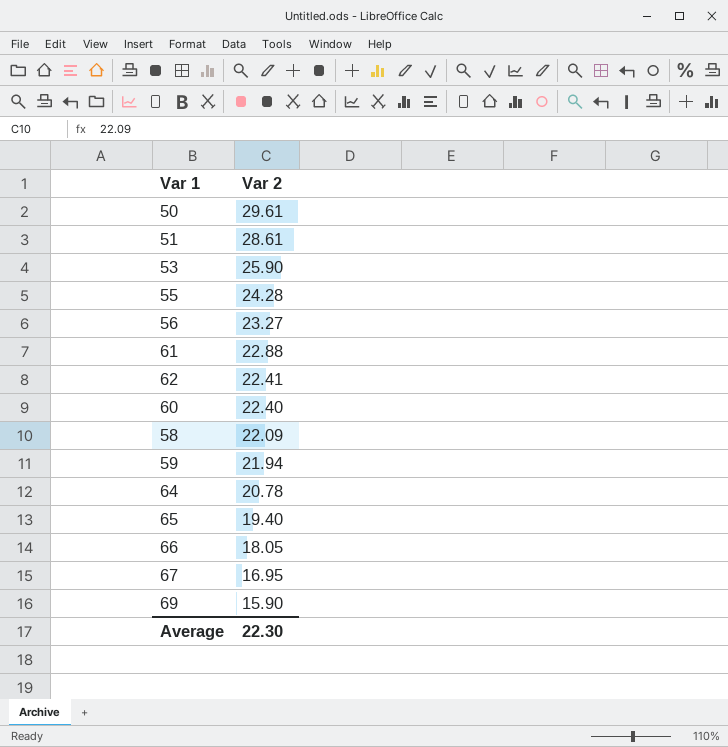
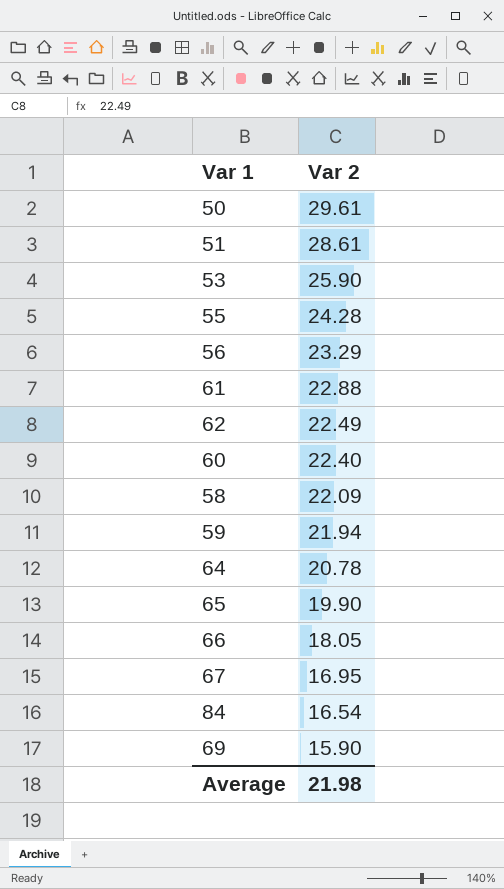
56 | Var 2: 23.27 -> 23.29
62 | Var 2: 22.41 -> 22.49
65 | Var 2: 19.40 -> 19.90
row 84: none -> 16.54
Average | Var 2: 22.30 -> 21.98

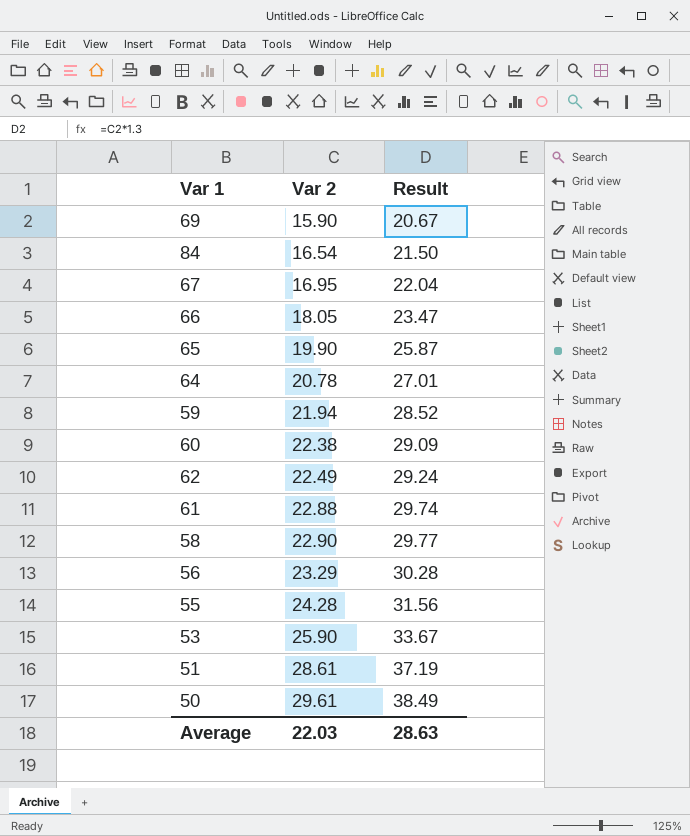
row order: Var 2 descending -> Var 2 ascending
column Result | formula: none -> [Var 2] * 1.3
60 | Var 2: 22.40 -> 22.38
58 | Var 2: 22.09 -> 22.90
Average | Var 2: 21.98 -> 22.03

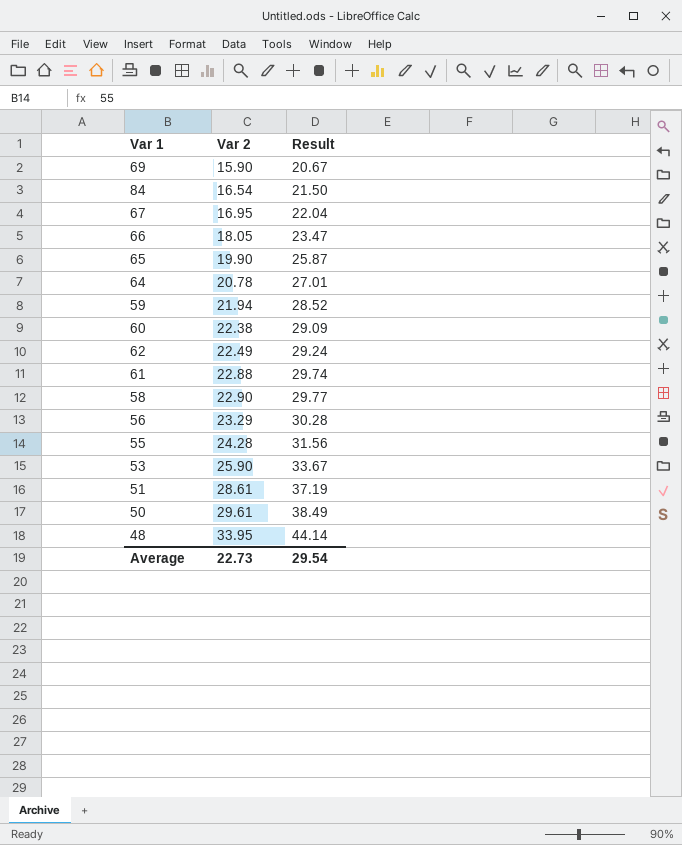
row 48: none -> 33.95 | 44.14
Average | Var 2: 22.03 -> 22.73
Average | Result: 28.63 -> 29.54

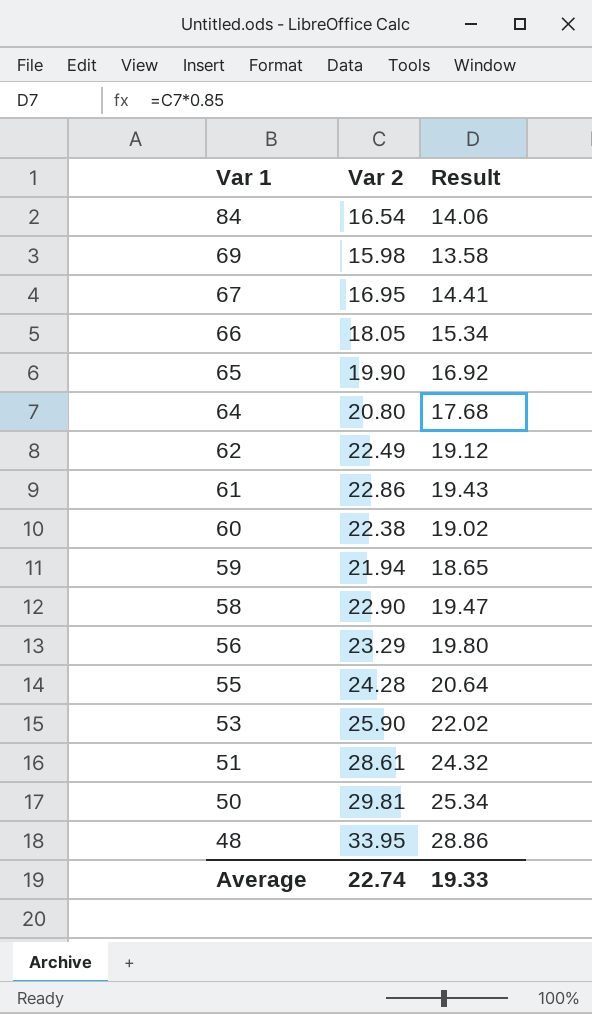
row order: Var 2 ascending -> Var 1 descending
column Result | formula: [Var 2] * 1.3 -> [Var 2] * 0.85
69 | Var 2: 15.90 -> 15.98
64 | Var 2: 20.78 -> 20.80
61 | Var 2: 22.88 -> 22.86
50 | Var 2: 29.61 -> 29.81
Average | Var 2: 22.73 -> 22.74
Average | Result: 29.54 -> 19.33

